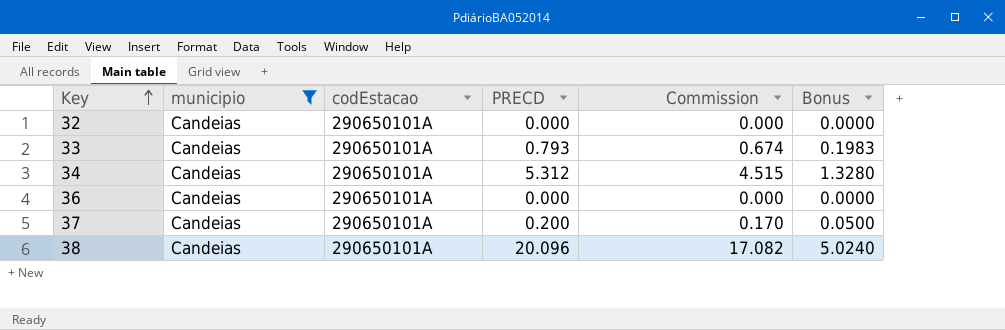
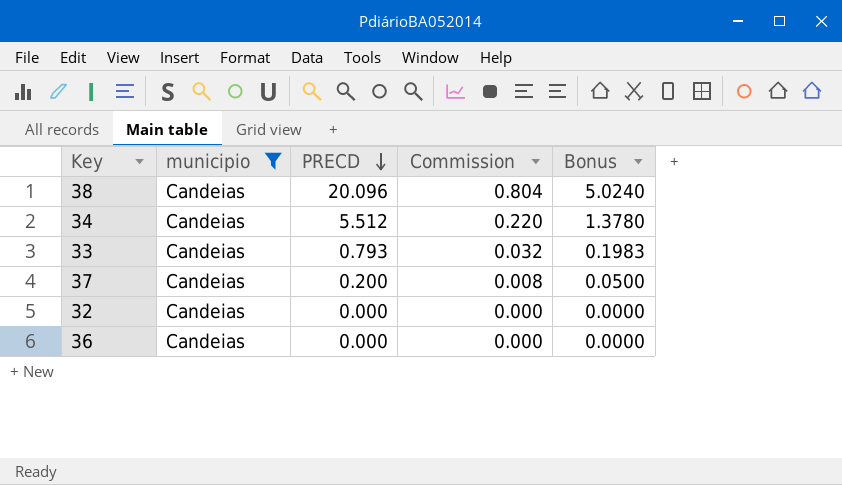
row order: Key ascending -> PRECD descending
column codEstacao | position: 3 -> none
column Commission | formula: [PRECD] * 0.85 -> [PRECD] * 0.04
34 | PRECD: 5.312 -> 5.512
34 | Bonus: 1.3280 -> 1.3780

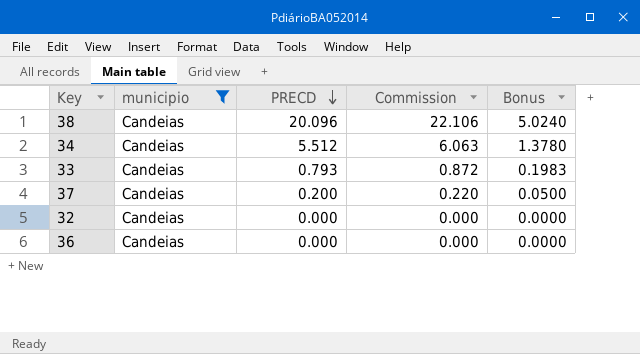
column Commission | formula: [PRECD] * 0.04 -> [PRECD] * 1.1

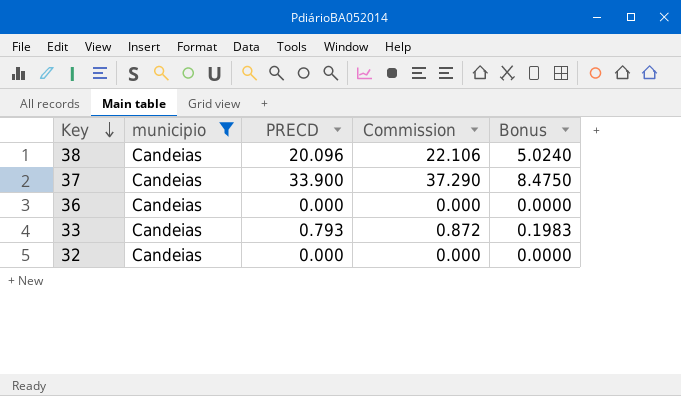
row order: PRECD descending -> Key descending
row 34: Candeias | 5.512 | 6.063 | 1.3780 -> none
37 | PRECD: 0.200 -> 33.900
37 | Commission: 0.220 -> 37.290
37 | Bonus: 0.0500 -> 8.4750

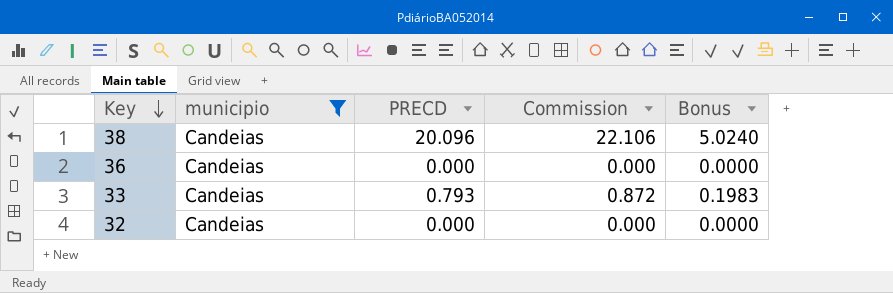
row 37: Candeias | 33.900 | 37.290 | 8.4750 -> none

